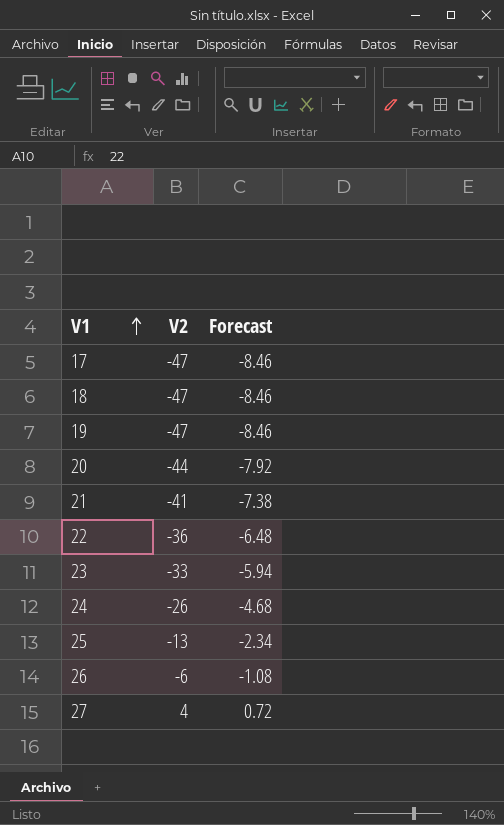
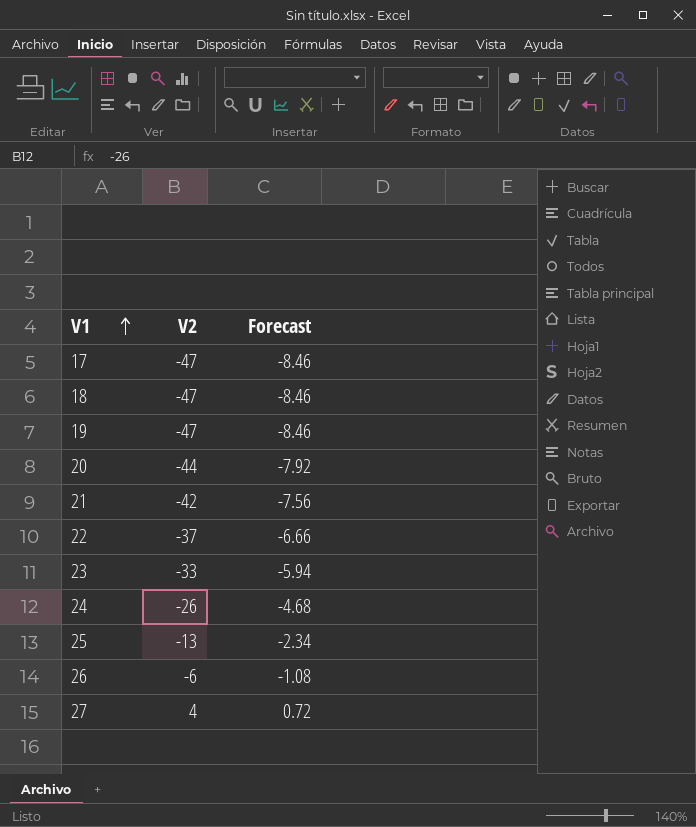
21 | V2: -41 -> -42
21 | Forecast: -7.38 -> -7.56
22 | V2: -36 -> -37
22 | Forecast: -6.48 -> -6.66

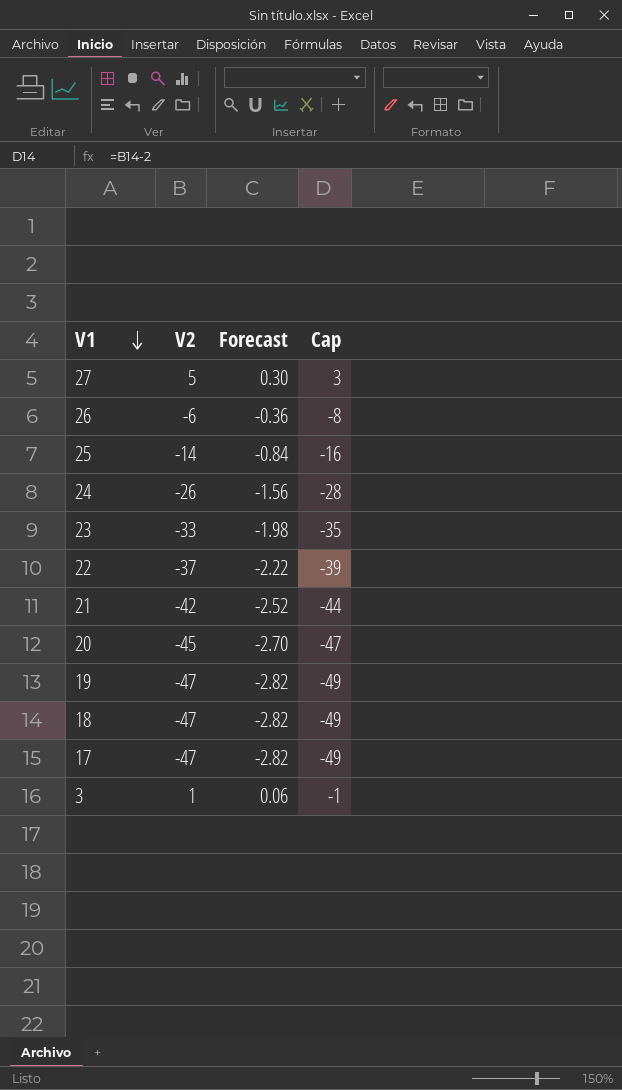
row order: V1 ascending -> V1 descending
column Forecast | formula: [V2] * 0.18 -> [V2] * 0.06
column Cap | formula: none -> [V2] - 2
27 | V2: 4 -> 5
25 | V2: -13 -> -14
20 | V2: -44 -> -45
row 3: none -> 1 | 0.06 | -1

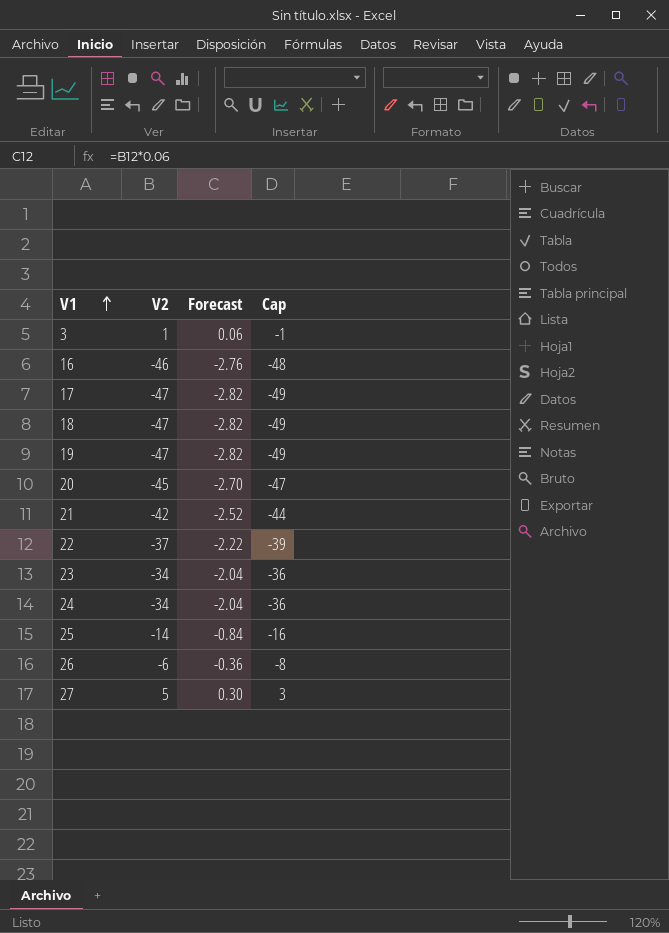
row order: V1 descending -> V1 ascending
row 16: none -> -46 | -2.76 | -48
23 | V2: -33 -> -34
23 | Forecast: -1.98 -> -2.04
23 | Cap: -35 -> -36
24 | V2: -26 -> -34
24 | Forecast: -1.56 -> -2.04
24 | Cap: -28 -> -36

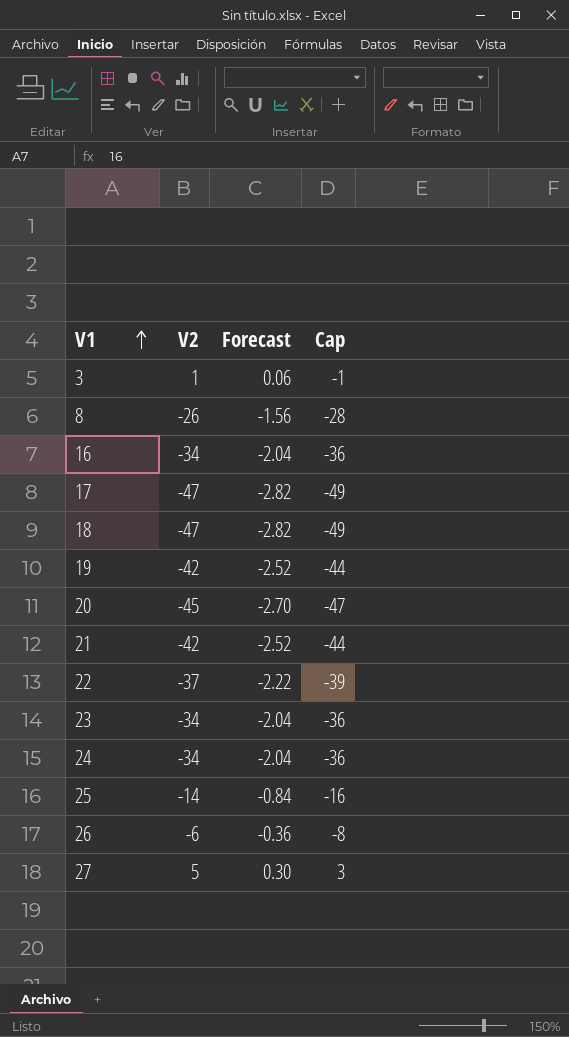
row 8: none -> -26 | -1.56 | -28
16 | V2: -46 -> -34
16 | Forecast: -2.76 -> -2.04
16 | Cap: -48 -> -36
19 | V2: -47 -> -42
19 | Forecast: -2.82 -> -2.52
19 | Cap: -49 -> -44

